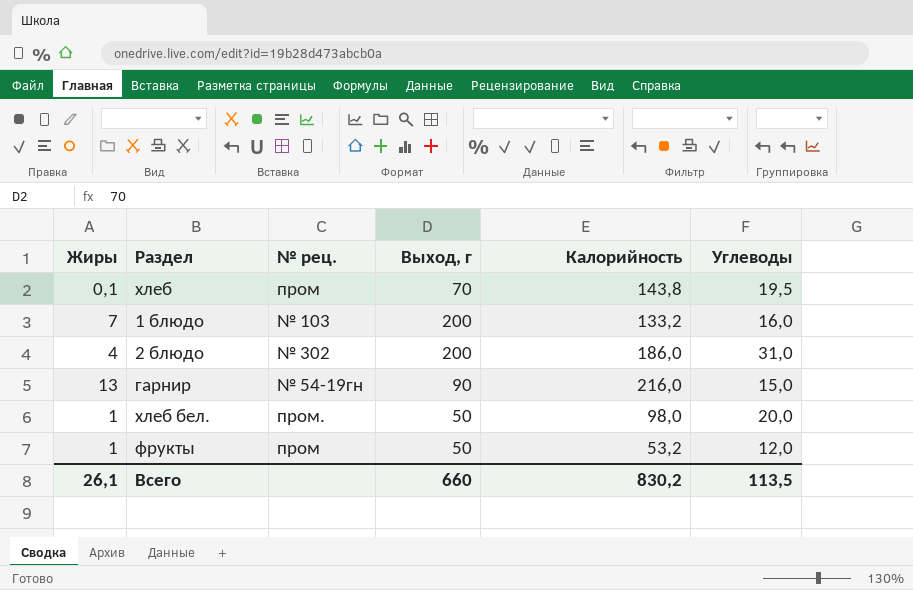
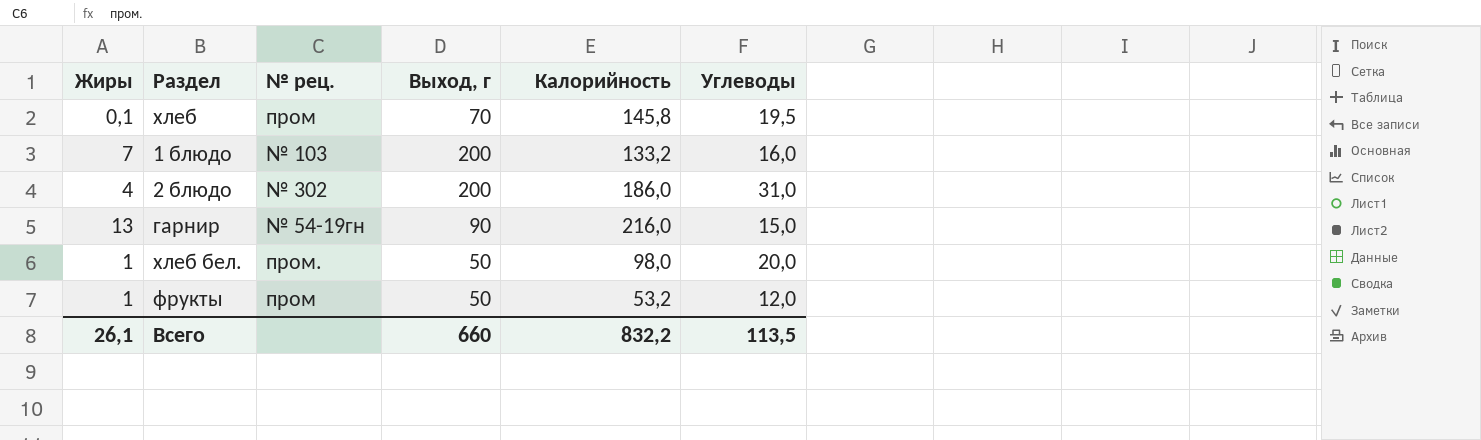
хлеб | Калорийность: 143,8 -> 145,8
Всего | Калорийность: 830,2 -> 832,2

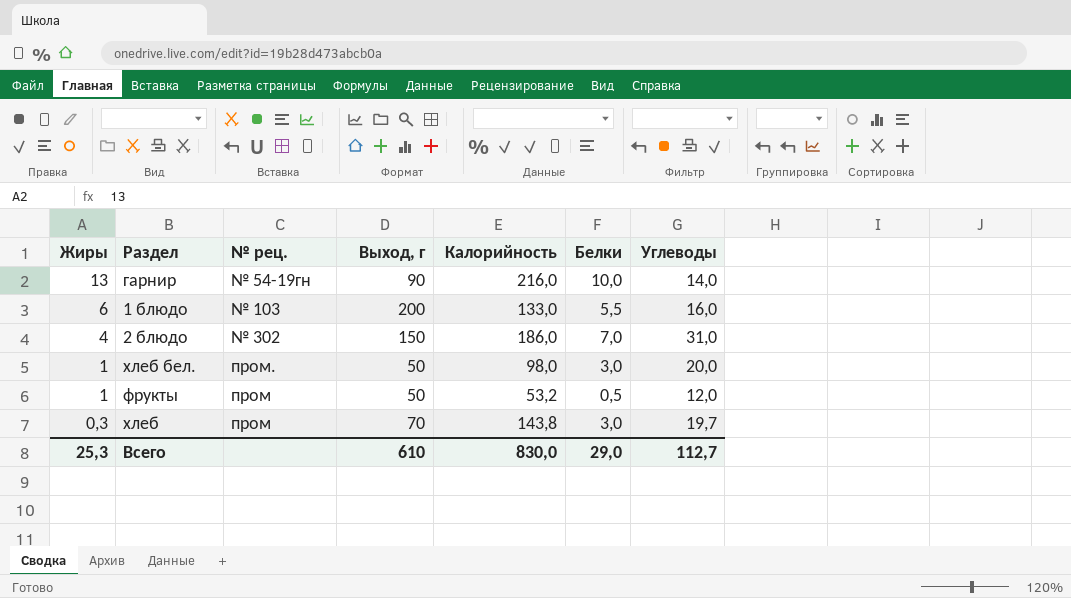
row order: none -> Жиры descending
column Белки | position: none -> 6
гарнир | Углеводы: 15,0 -> 14,0
1 блюдо | Жиры: 7 -> 6
1 блюдо | Калорийность: 133,2 -> 133,0
2 блюдо | Выход, г: 200 -> 150
хлеб | Жиры: 0,1 -> 0,3
хлеб | Калорийность: 145,8 -> 143,8
хлеб | Углеводы: 19,5 -> 19,7
Всего | Жиры: 26,1 -> 25,3
Всего | Выход, г: 660 -> 610
Всего | Калорийность: 832,2 -> 830,0
Всего | Углеводы: 113,5 -> 112,7

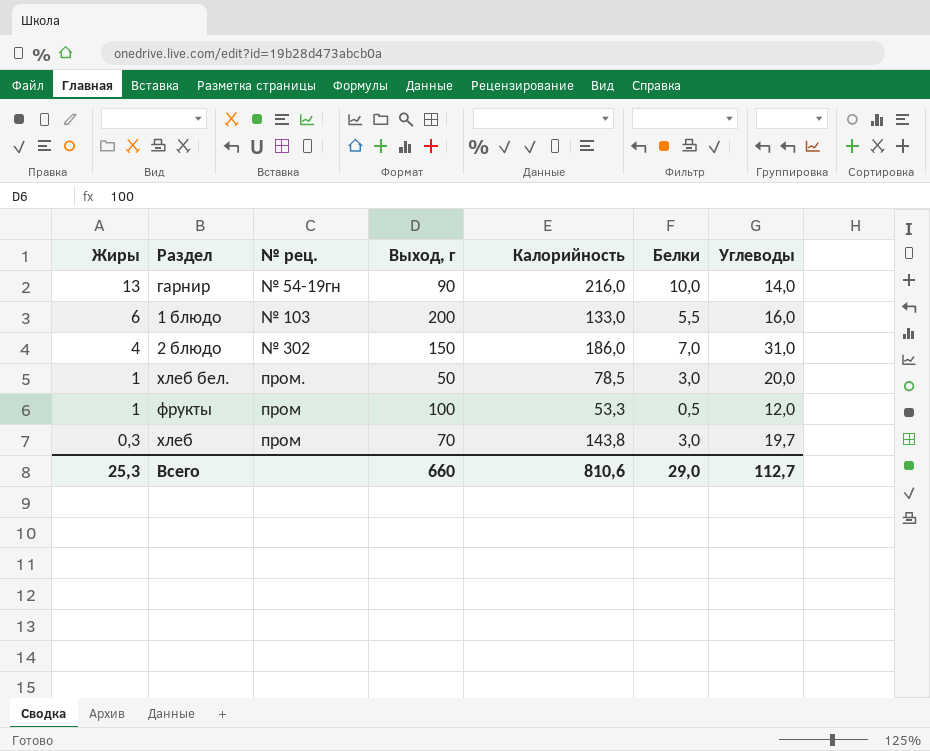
хлеб бел. | Калорийность: 98,0 -> 78,5
фрукты | Выход, г: 50 -> 100
фрукты | Калорийность: 53,2 -> 53,3
Всего | Выход, г: 610 -> 660
Всего | Калорийность: 830,0 -> 810,6

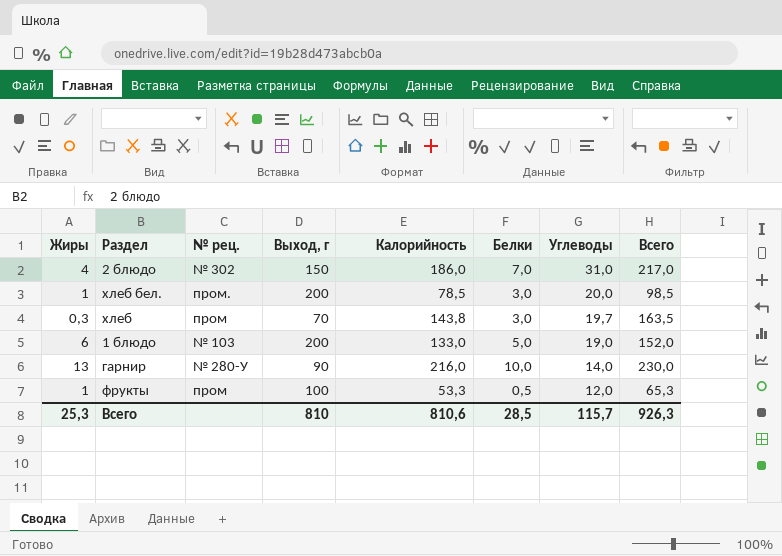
row order: Жиры descending -> Углеводы descending
column Всего | formula: none -> [Калорийность] + [Углеводы]
хлеб бел. | Выход, г: 50 -> 200
1 блюдо | Белки: 5,5 -> 5,0
1 блюдо | Углеводы: 16,0 -> 19,0
гарнир | № рец.: № 54-19гн -> № 280-У
Всего | Выход, г: 660 -> 810
Всего | Белки: 29,0 -> 28,5
Всего | Углеводы: 112,7 -> 115,7

